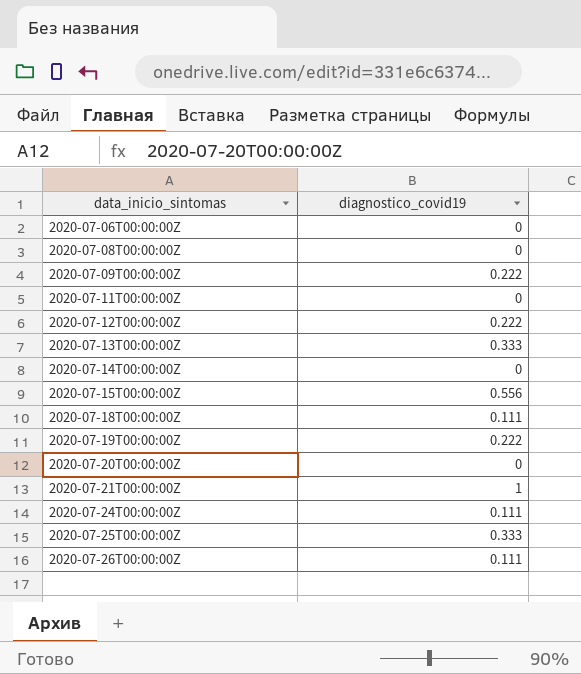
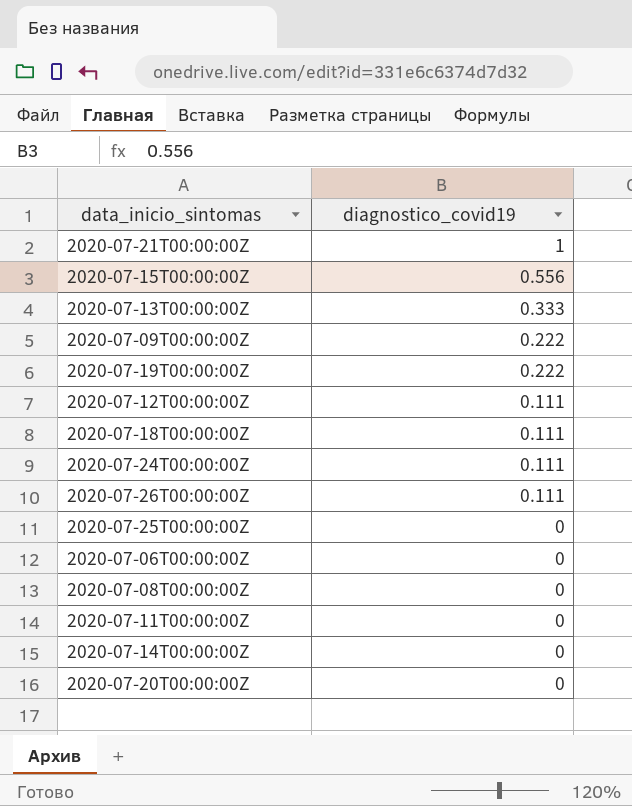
row order: data_inicio_sintomas ascending -> diagnostico_covid19 descending
2020-07-12T00:00:00Z | diagnostico_covid19: 0.222 -> 0.111
2020-07-25T00:00:00Z | diagnostico_covid19: 0.333 -> 0

